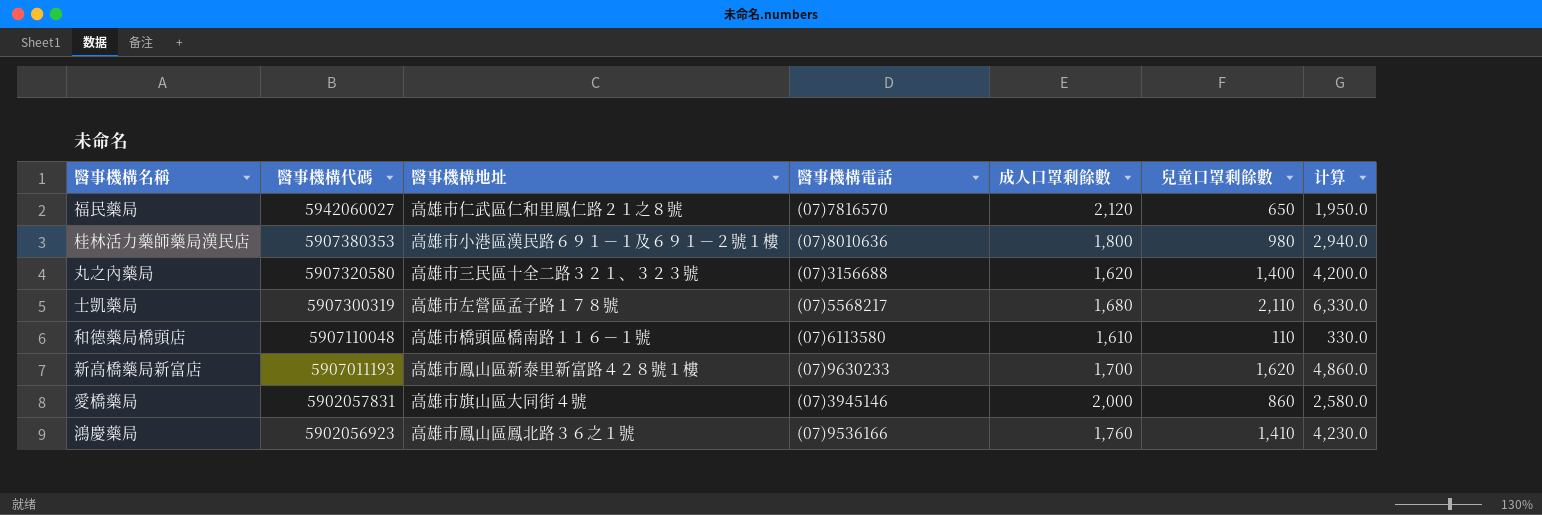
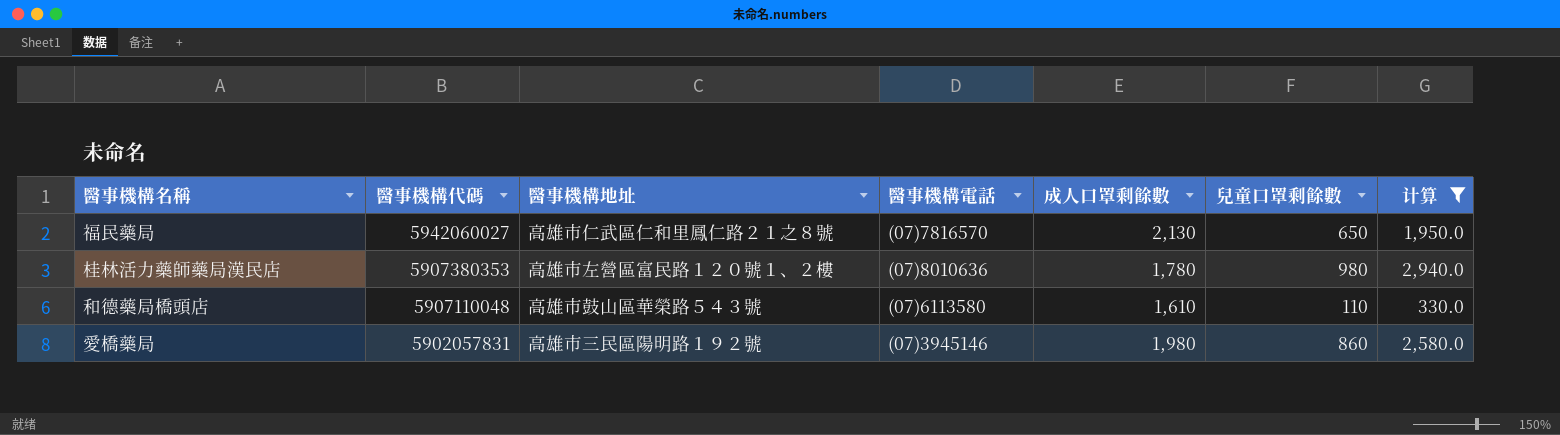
filter: none -> 计算 <= 2,940.0
福民藥局 | 成人口罩剩餘數: 2,120 -> 2,130
桂林活力藥師藥局漢民店 | 醫事機構地址: 高雄市小港區漢民路６９１－１及６９１－２號１樓 -> 高雄市左營區富民路１２０號１、２樓
桂林活力藥師藥局漢民店 | 成人口罩剩餘數: 1,800 -> 1,780
和德藥局橋頭店 | 醫事機構地址: 高雄市橋頭區橋南路１１６－１號 -> 高雄市鼓山區華榮路５４３號
愛橋藥局 | 醫事機構地址: 高雄市旗山區大同街４號 -> 高雄市三民區陽明路１９２號
愛橋藥局 | 成人口罩剩餘數: 2,000 -> 1,980

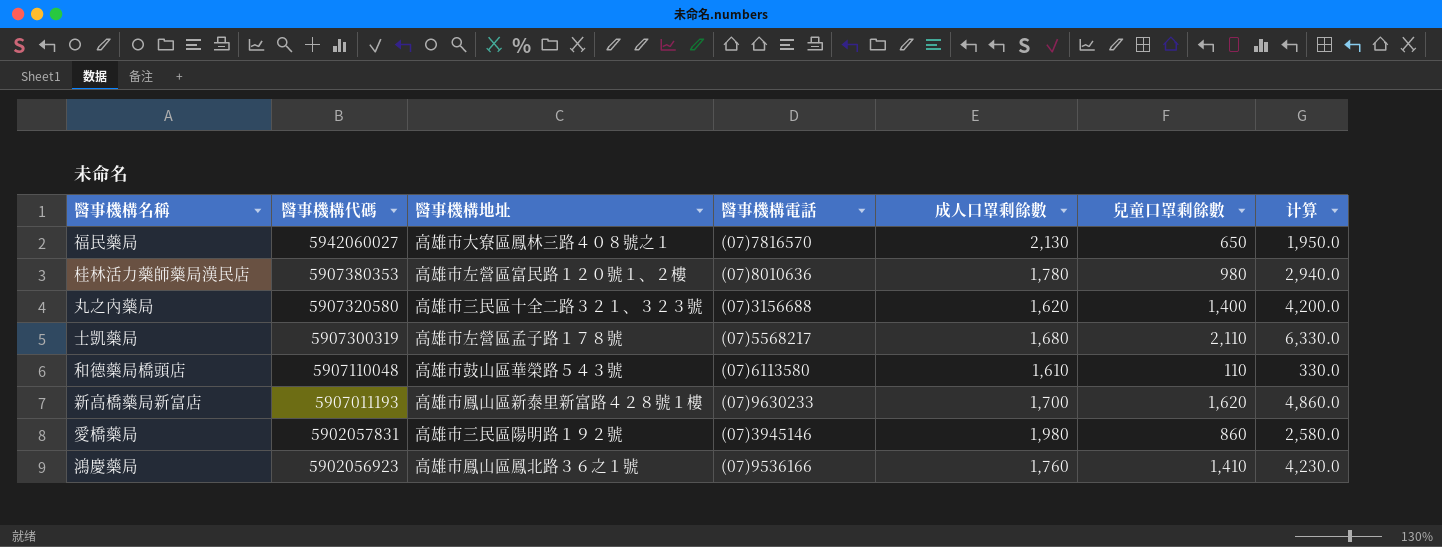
filter: 计算 <= 2,940.0 -> none
福民藥局 | 醫事機構地址: 高雄市仁武區仁和里鳳仁路２１之８號 -> 高雄市大寮區鳳林三路４０８號之１

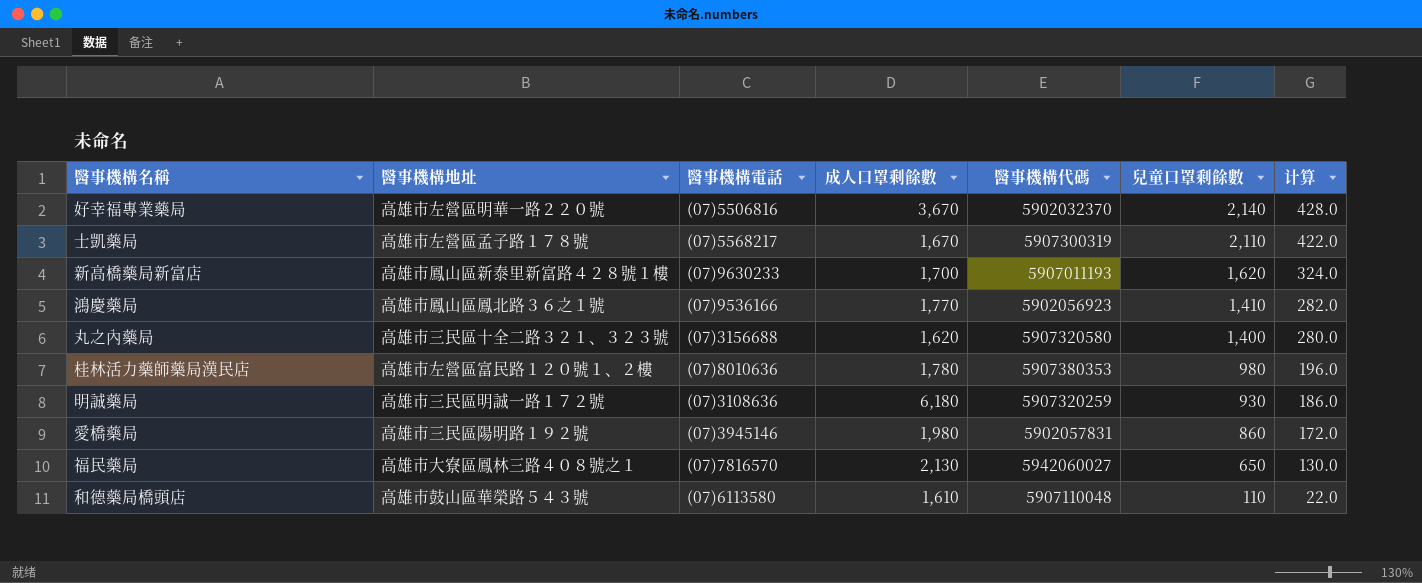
row order: 醫事機構代碼 descending -> 兒童口罩剩餘數 descending
column 醫事機構代碼 | position: 2 -> 5
column 计算 | formula: [兒童口罩剩餘數] * 3 -> [兒童口罩剩餘數] * 0.2
row 好幸福專業藥局: none -> 高雄市左營區明華一路２２０號 | (07)5506816 | 3,670 | 5902032370 | 2,140 | 428.0
士凱藥局 | 成人口罩剩餘數: 1,680 -> 1,670
鴻慶藥局 | 成人口罩剩餘數: 1,760 -> 1,770
row 明誠藥局: none -> 高雄市三民區明誠一路１７２號 | (07)3108636 | 6,180 | 5907320259 | 930 | 186.0

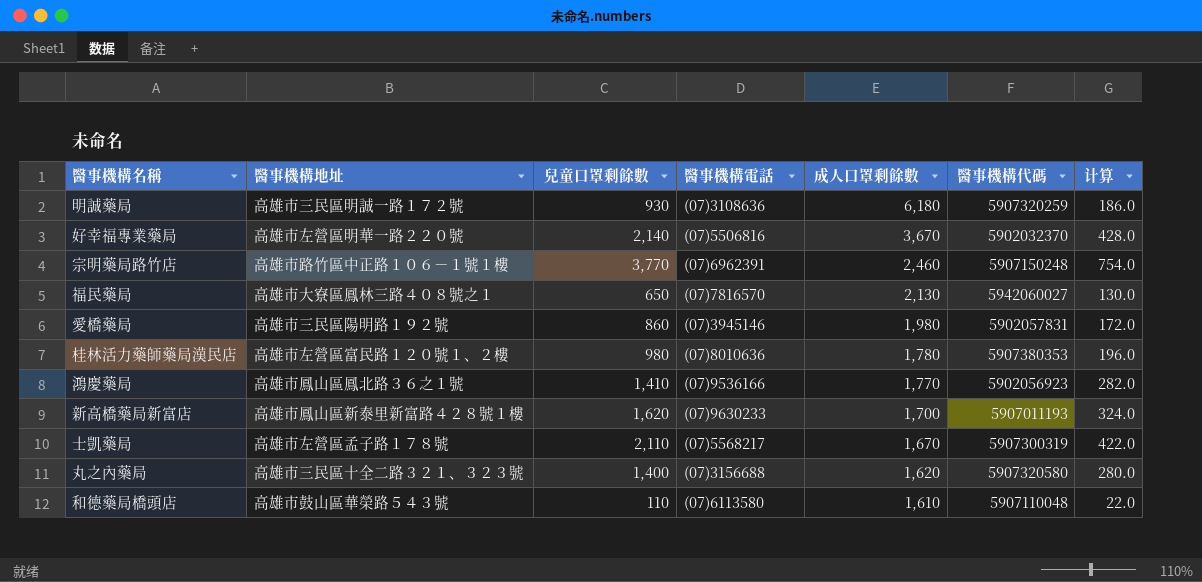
row order: 兒童口罩剩餘數 descending -> 成人口罩剩餘數 descending
column 兒童口罩剩餘數 | position: 6 -> 3
row 宗明藥局路竹店: none -> 高雄市路竹區中正路１０６－１號１樓 | 3,770 | (07)6962391 | 2,460 | 5907150248 | 754.0

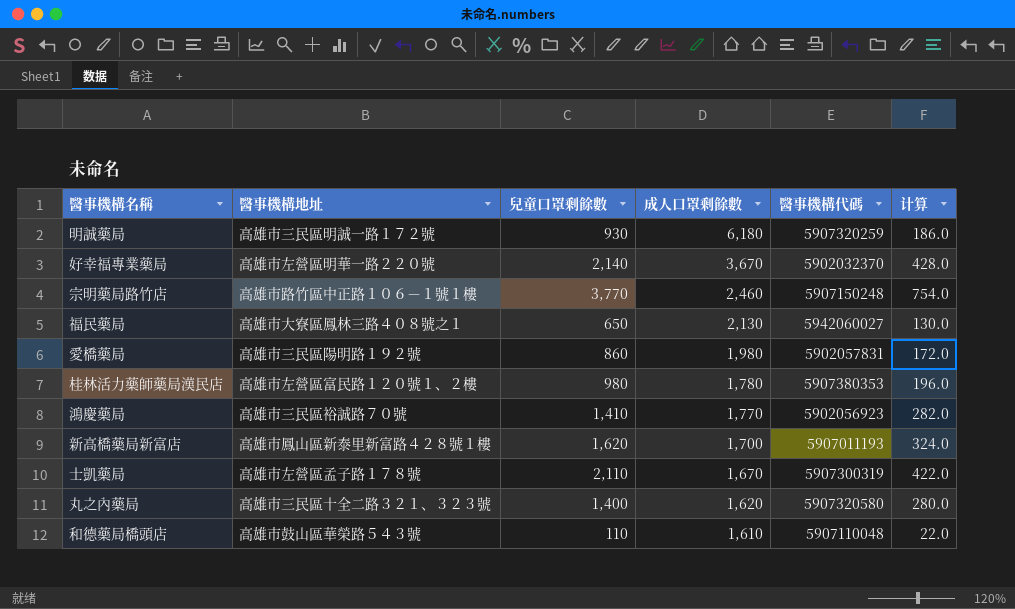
column 醫事機構電話 | position: 4 -> none
鴻慶藥局 | 醫事機構地址: 高雄市鳳山區鳳北路３６之１號 -> 高雄市三民區裕誠路７０號

